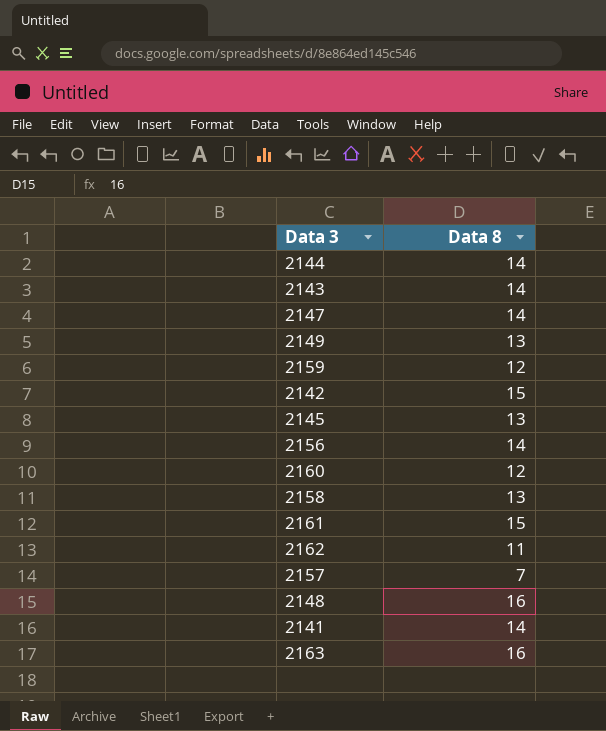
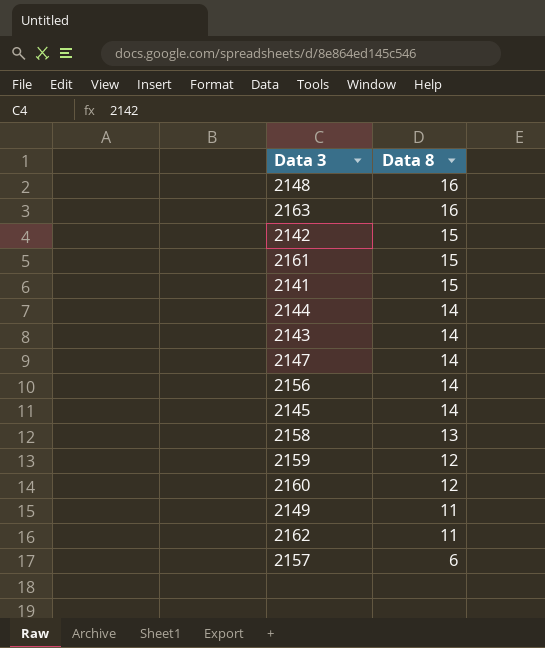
row order: none -> Data 8 descending
2141 | Data 8: 14 -> 15
2145 | Data 8: 13 -> 14
2149 | Data 8: 13 -> 11
2157 | Data 8: 7 -> 6

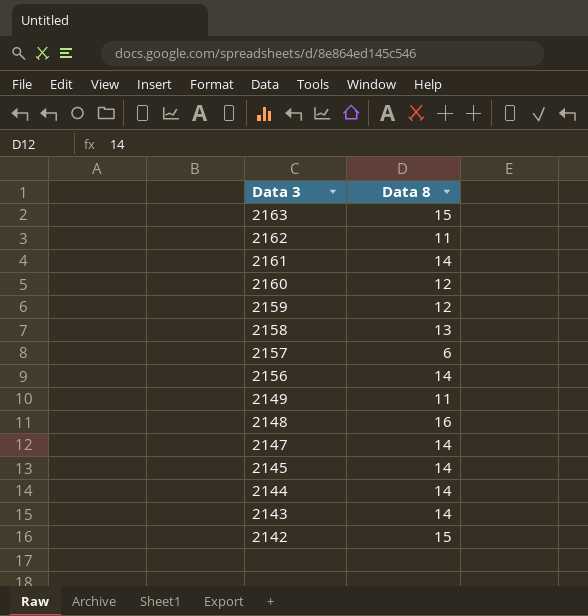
row order: Data 8 descending -> Data 3 descending
row 2141: 15 -> none
2163 | Data 8: 16 -> 15
2161 | Data 8: 15 -> 14

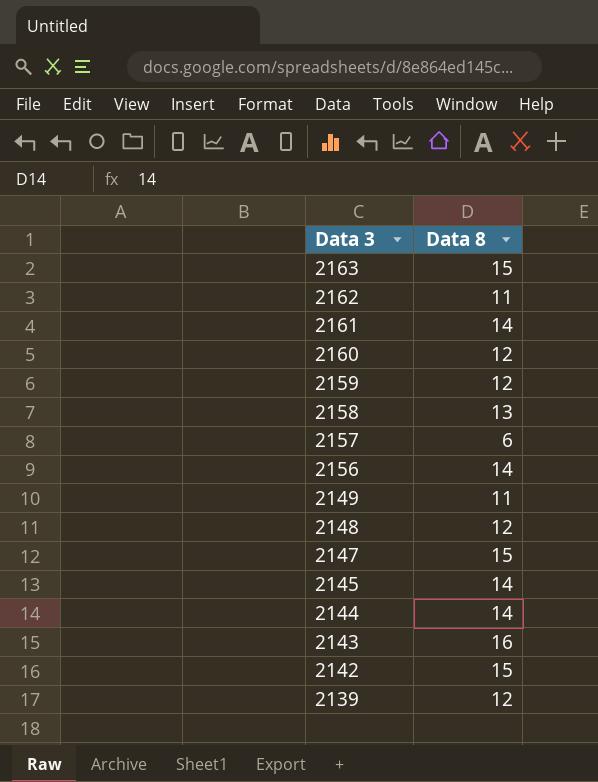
2148 | Data 8: 16 -> 12
2147 | Data 8: 14 -> 15
2143 | Data 8: 14 -> 16
row 2139: none -> 12

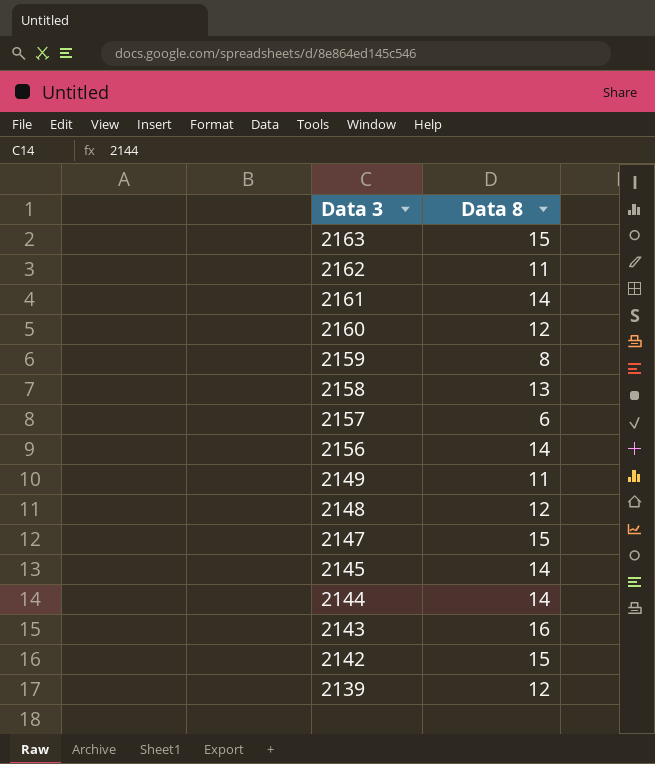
2159 | Data 8: 12 -> 8

